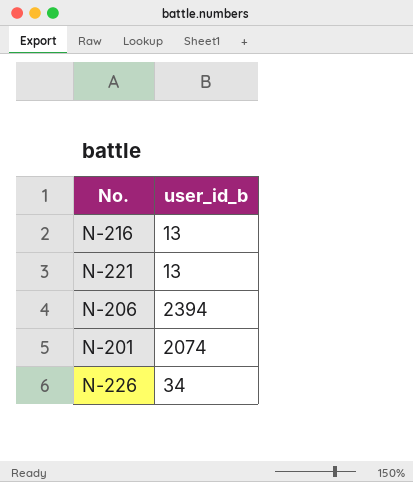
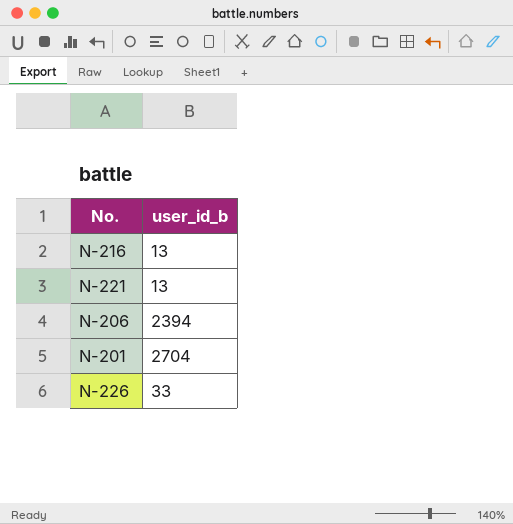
N-201 | user_id_b: 2074 -> 2704
N-226 | user_id_b: 34 -> 33

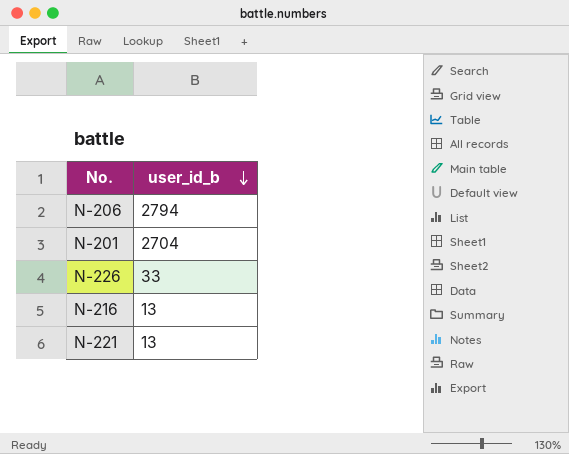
row order: none -> user_id_b descending
N-206 | user_id_b: 2394 -> 2794

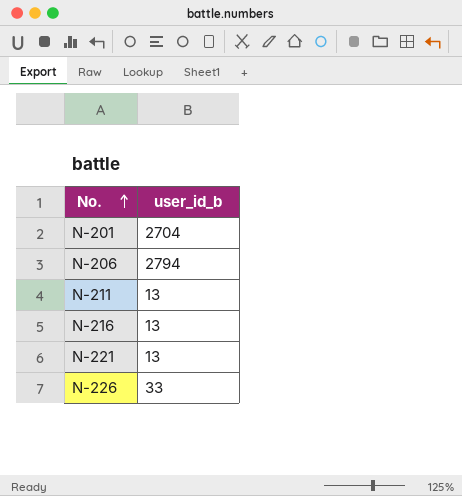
row order: user_id_b descending -> No. ascending
row N-211: none -> 13

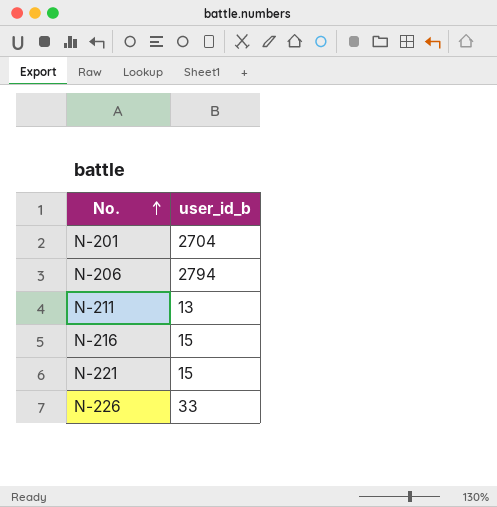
N-216 | user_id_b: 13 -> 15
N-221 | user_id_b: 13 -> 15

